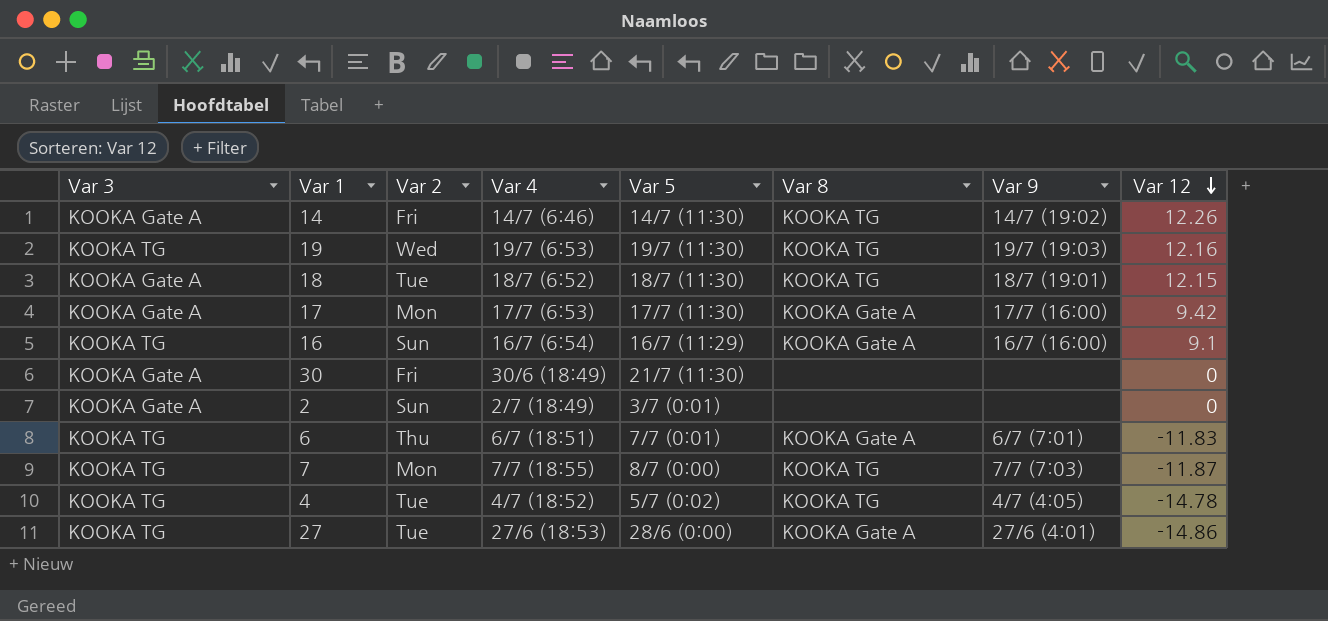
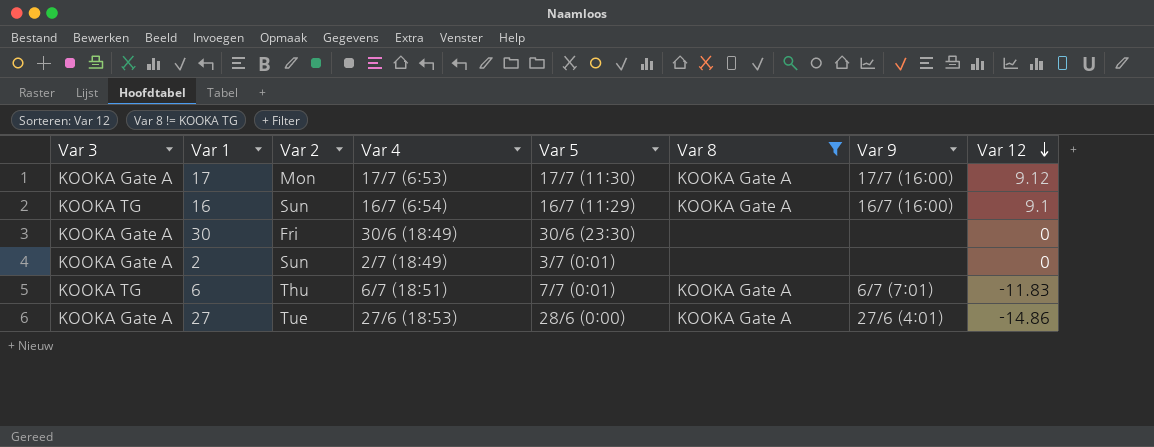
filter: none -> Var 8 != KOOKA TG
17 | Var 12: 9.42 -> 9.12
30 | Var 5: 21/7 (11:30) -> 30/6 (23:30)
27 | Var 3: KOOKA TG -> KOOKA Gate A

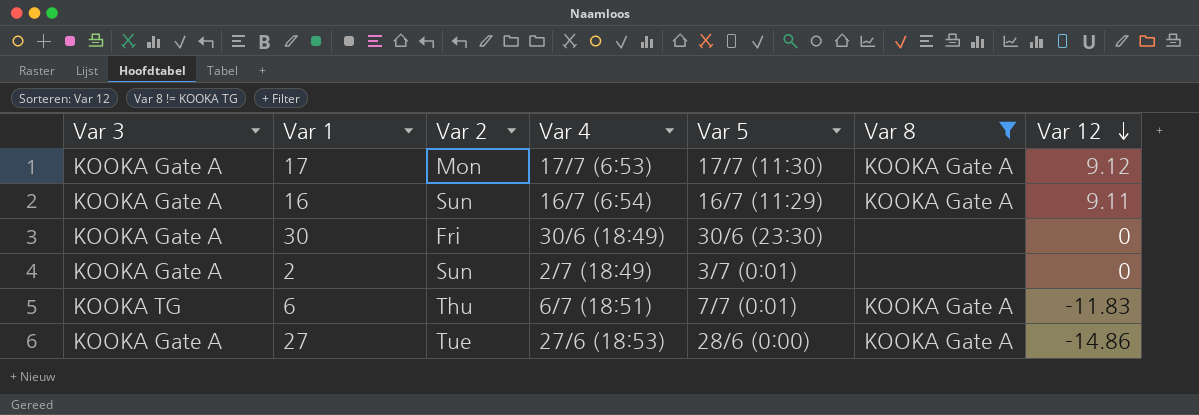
column Var 9 | position: 7 -> none
16 | Var 3: KOOKA TG -> KOOKA Gate A
16 | Var 12: 9.1 -> 9.11

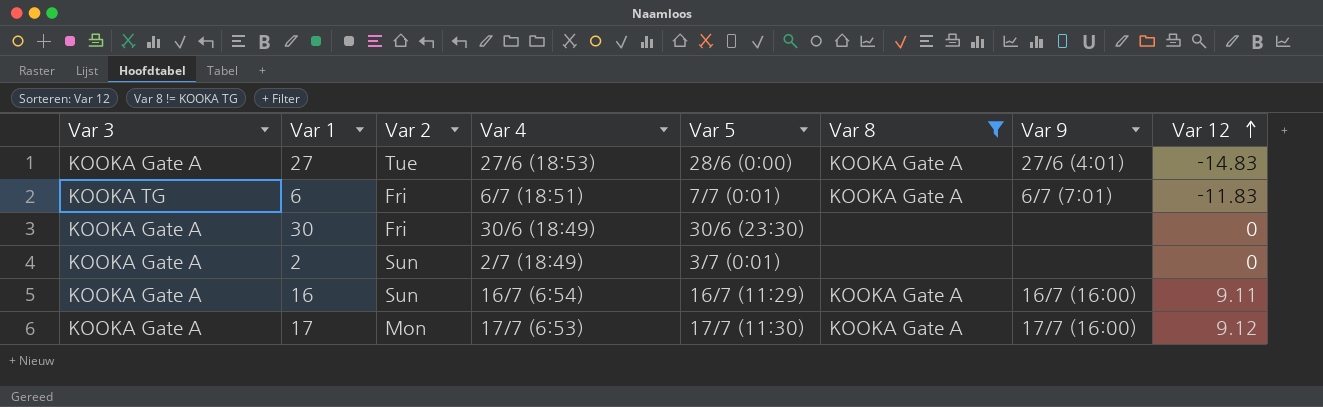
row order: Var 12 descending -> Var 12 ascending
column Var 9 | position: none -> 7
27 | Var 12: -14.86 -> -14.83
6 | Var 2: Thu -> Fri

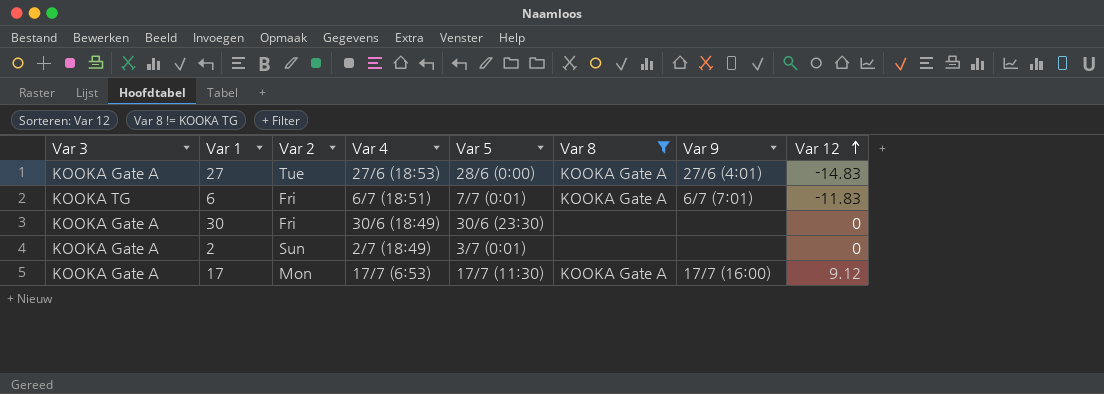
row 16: KOOKA Gate A | Sun | 16/7 (6:54) | 16/7 (11:29) | KOOKA Gate A | 16/7 (16:00) | 9.11 -> none

